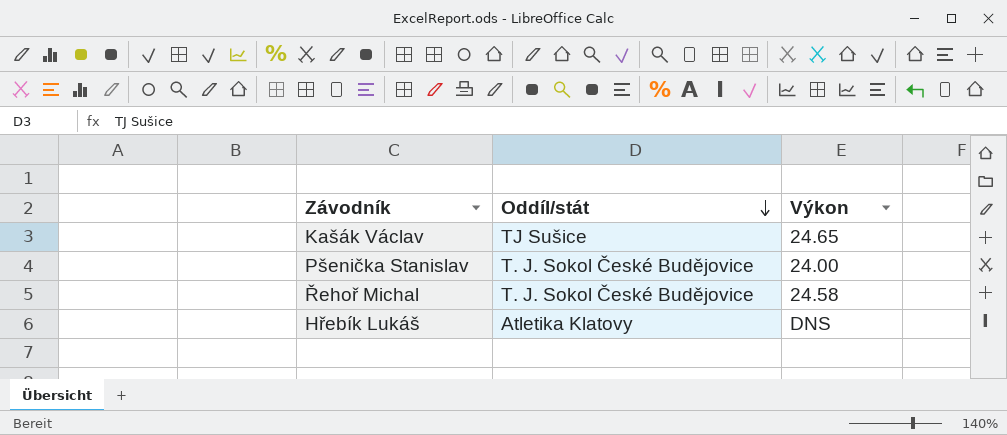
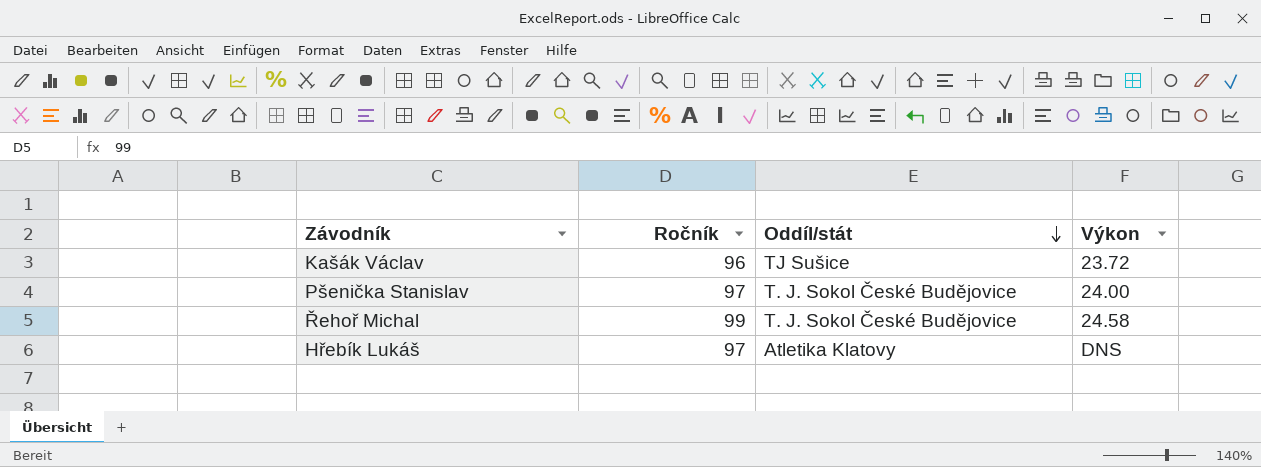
column Ročník | position: none -> 2
Kašák Václav | Výkon: 24.65 -> 23.72

